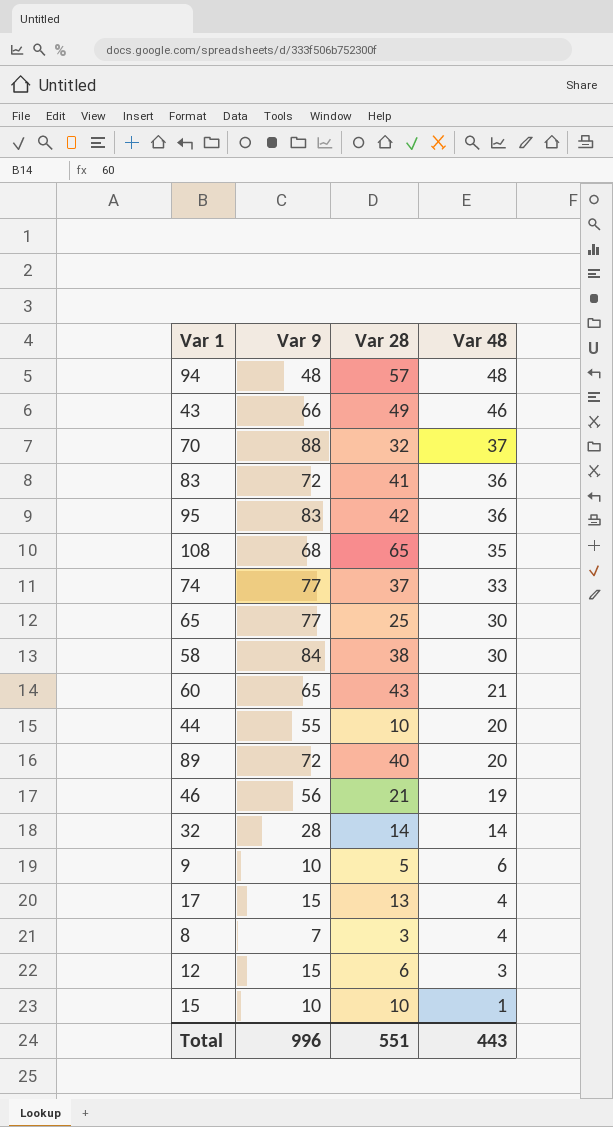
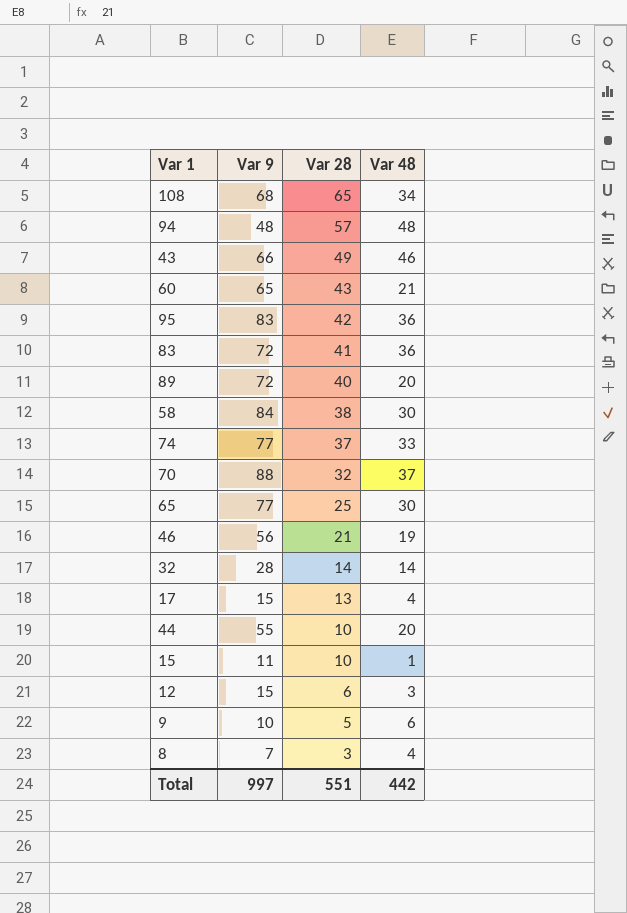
row order: Var 48 descending -> Var 28 descending
108 | Var 48: 35 -> 34
15 | Var 9: 10 -> 11
Total | Var 9: 996 -> 997
Total | Var 48: 443 -> 442

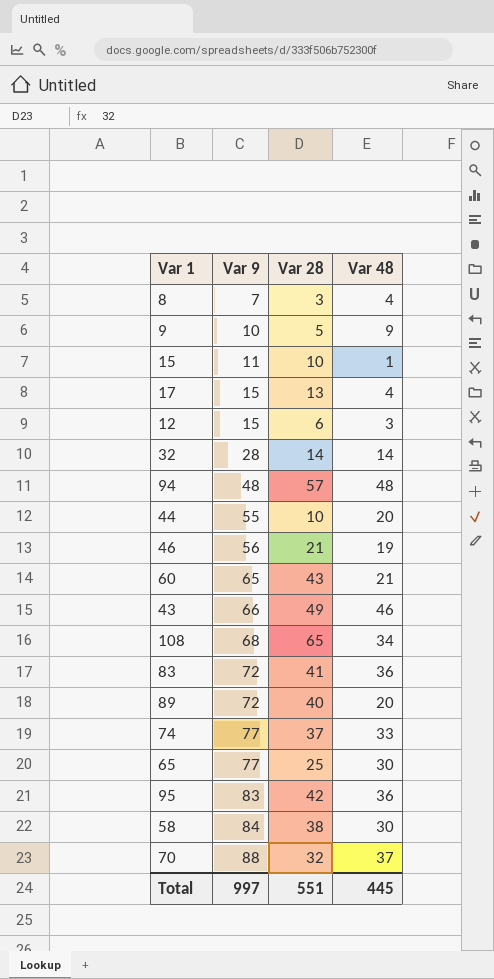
row order: Var 28 descending -> Var 9 ascending
9 | Var 48: 6 -> 9
Total | Var 48: 442 -> 445

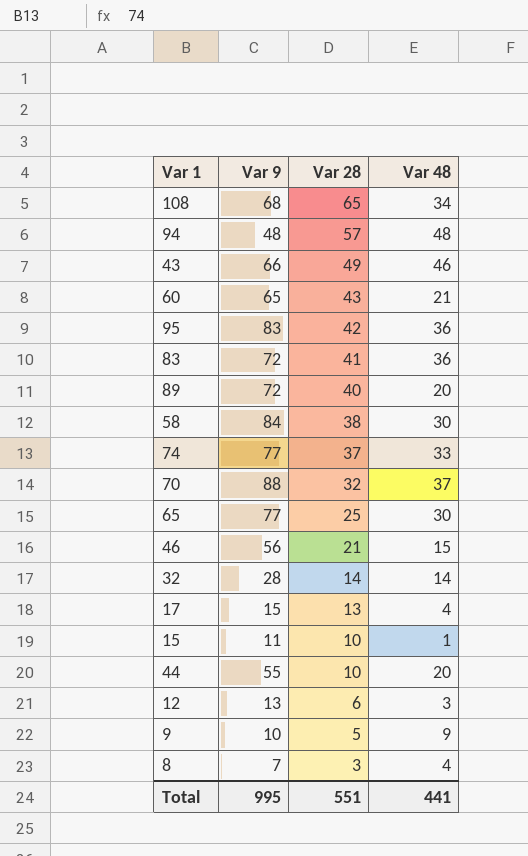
row order: Var 9 ascending -> Var 28 descending
46 | Var 48: 19 -> 15
12 | Var 9: 15 -> 13
Total | Var 9: 997 -> 995
Total | Var 48: 445 -> 441

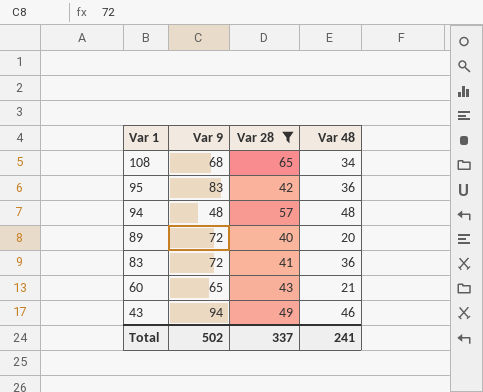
filter: none -> Var 28 >= 40
row order: Var 28 descending -> Var 1 descending
43 | Var 9: 66 -> 94
Total | Var 9: 995 -> 502
Total | Var 28: 551 -> 337
Total | Var 48: 441 -> 241

